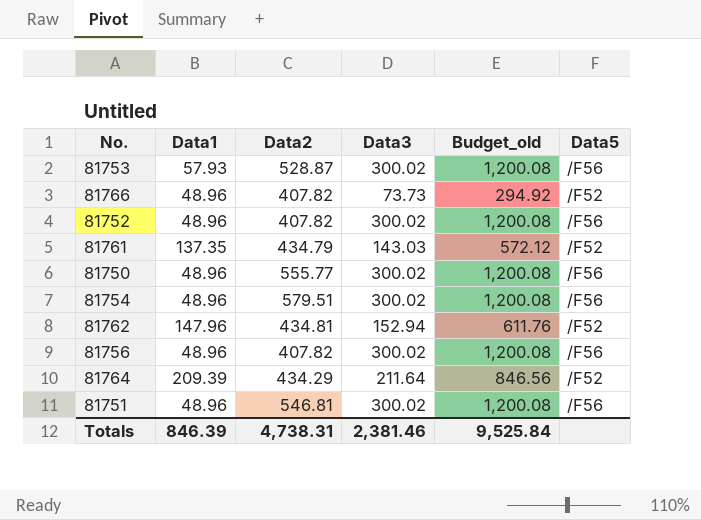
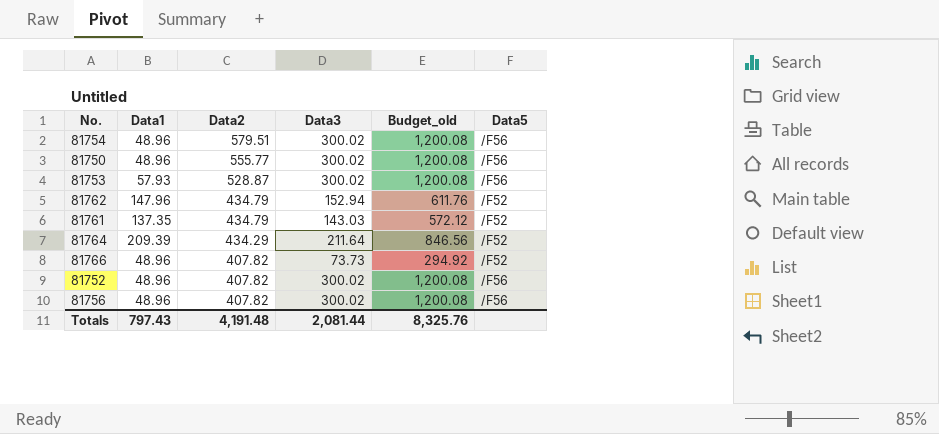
row order: none -> Data2 descending
row 81751: 48.96 | 546.81 | 300.02 | 1,200.08 | /F56 -> none
81762 | Data2: 434.81 -> 434.79
Totals | Data1: 846.39 -> 797.43
Totals | Data2: 4,738.31 -> 4,191.48
Totals | Data3: 2,381.46 -> 2,081.44
Totals | Budget_old: 9,525.84 -> 8,325.76

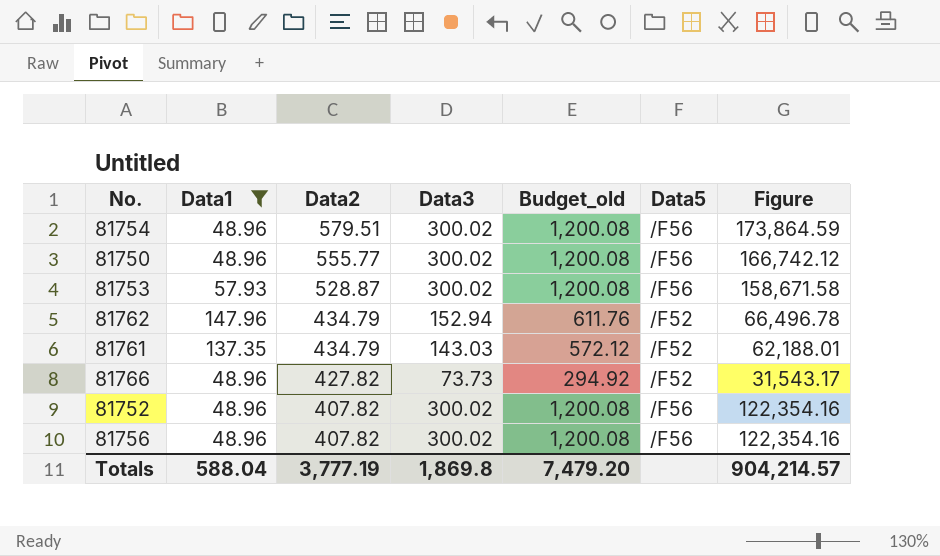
filter: none -> Data1 != 209.39
column Figure | formula: none -> [Data2] * [Data3]
81766 | Data2: 407.82 -> 427.82
Totals | Data1: 797.43 -> 588.04
Totals | Data2: 4,191.48 -> 3,777.19
Totals | Data3: 2,081.44 -> 1,869.8
Totals | Budget_old: 8,325.76 -> 7,479.20

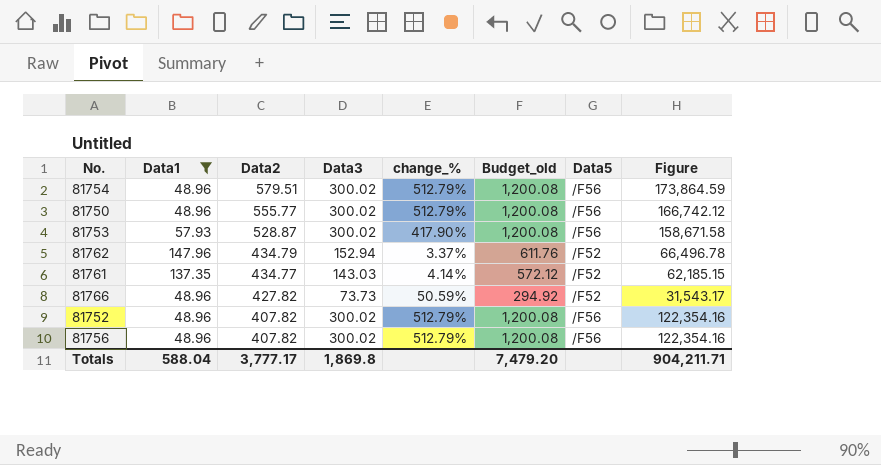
column change_% | formula: none -> ([Data3] - [Data1]) / [Data1]
81761 | Data2: 434.79 -> 434.77
81761 | Figure: 62,188.01 -> 62,185.15
Totals | Data2: 3,777.19 -> 3,777.17
Totals | Figure: 904,214.57 -> 904,211.71

